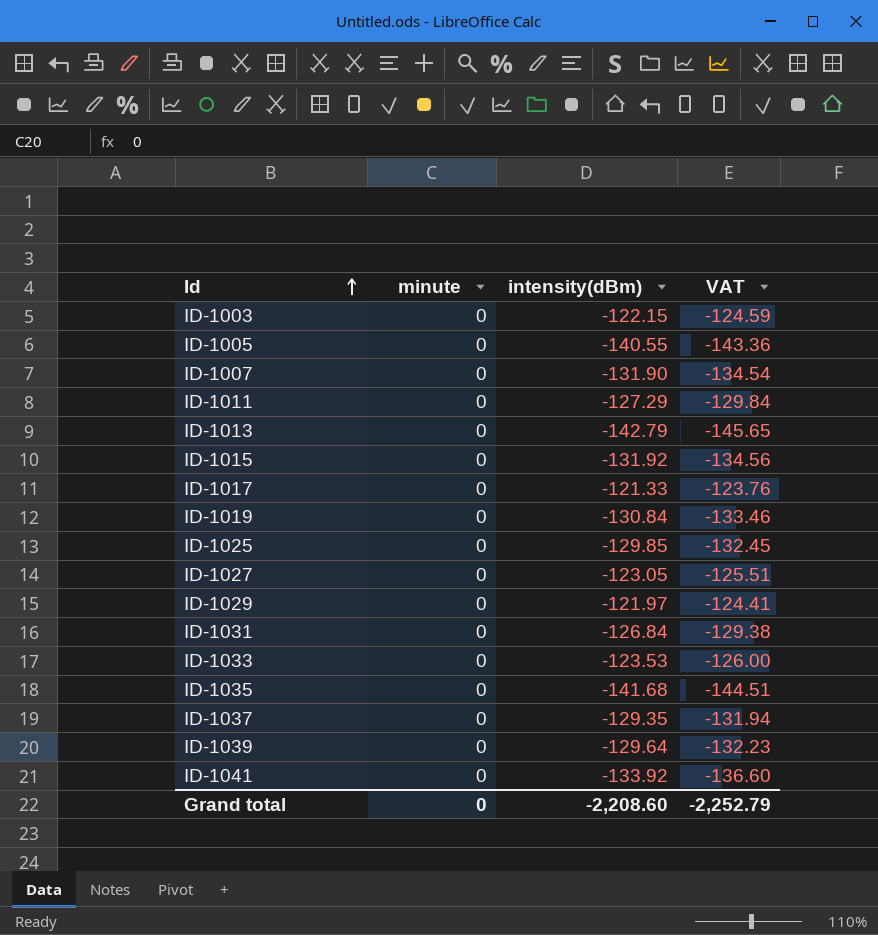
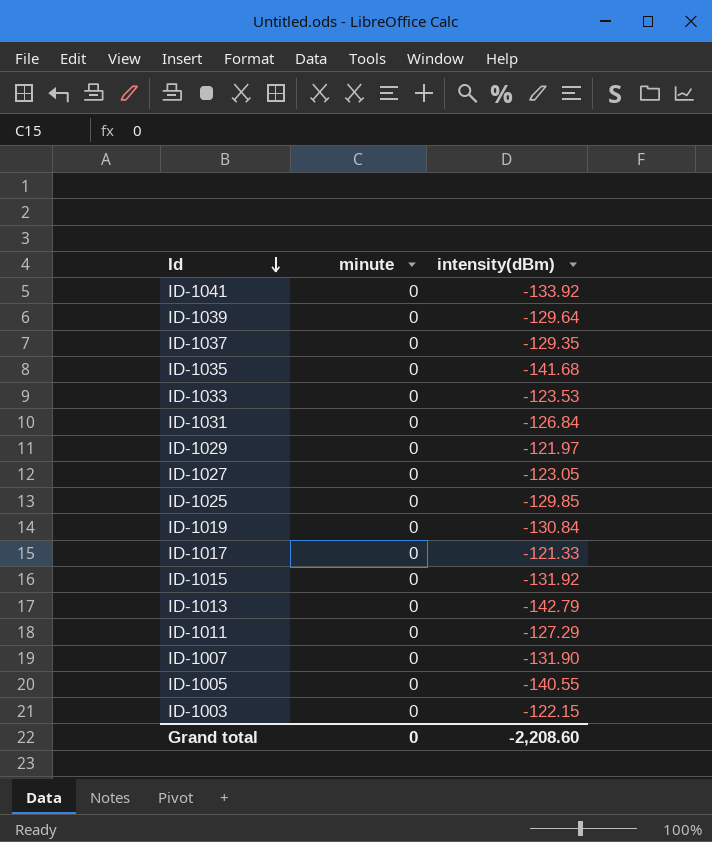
row order: Id ascending -> Id descending
column VAT | formula: [intensity(dBm)] * 1.02 -> none

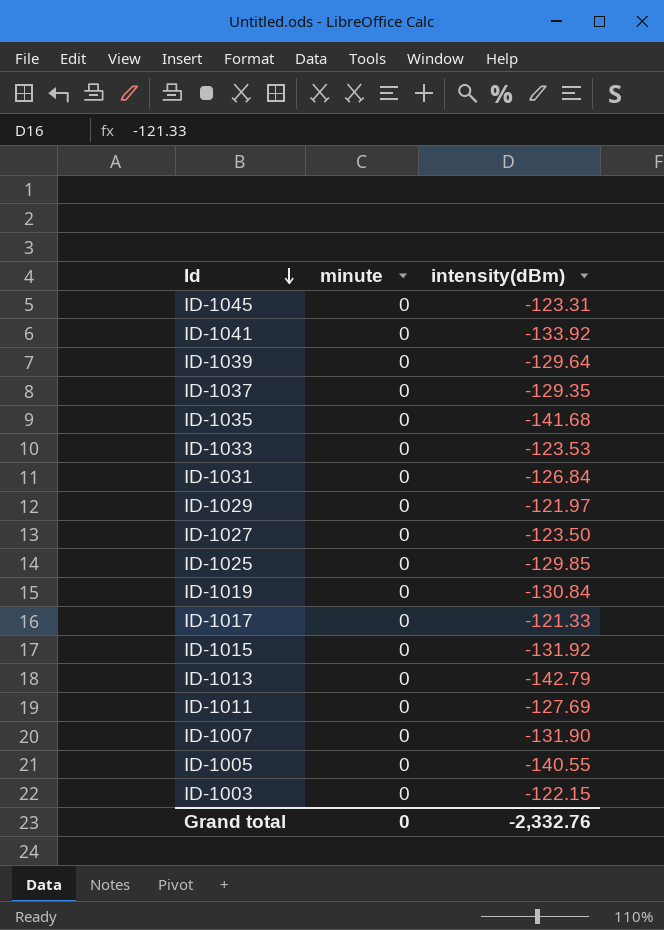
row ID-1045: none -> 0 | -123.31
ID-1027 | intensity(dBm): -123.05 -> -123.50
ID-1011 | intensity(dBm): -127.29 -> -127.69
Grand total | intensity(dBm): -2,208.60 -> -2,332.76

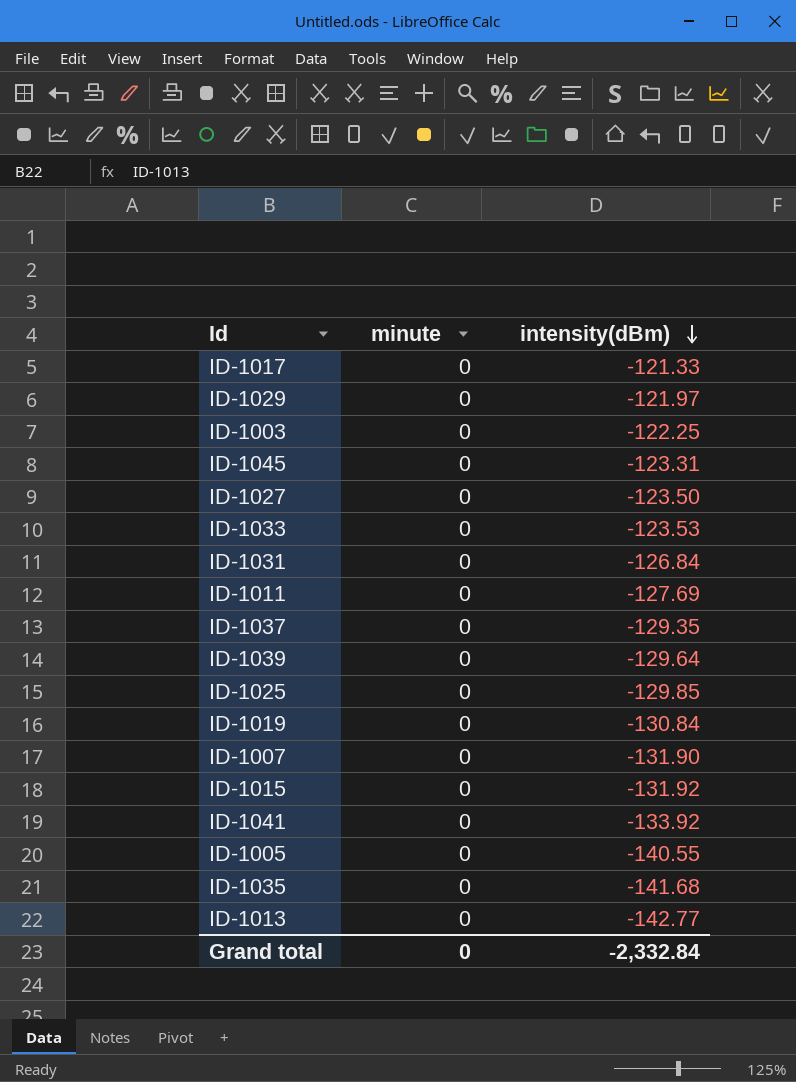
row order: Id descending -> intensity(dBm) descending
ID-1003 | intensity(dBm): -122.15 -> -122.25
ID-1013 | intensity(dBm): -142.79 -> -142.77
Grand total | intensity(dBm): -2,332.76 -> -2,332.84

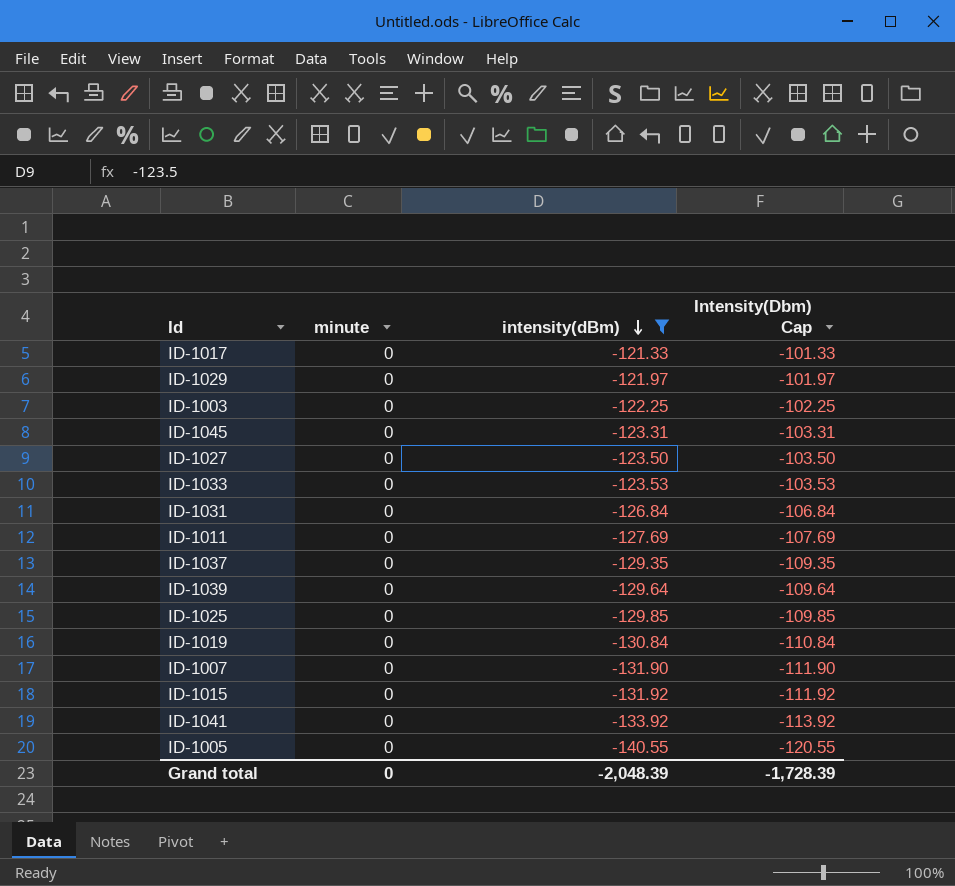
filter: none -> intensity(dBm) >= -140.55
column Intensity(Dbm) Cap | formula: none -> [intensity(dBm)] + 20
Grand total | intensity(dBm): -2,332.84 -> -2,048.39

